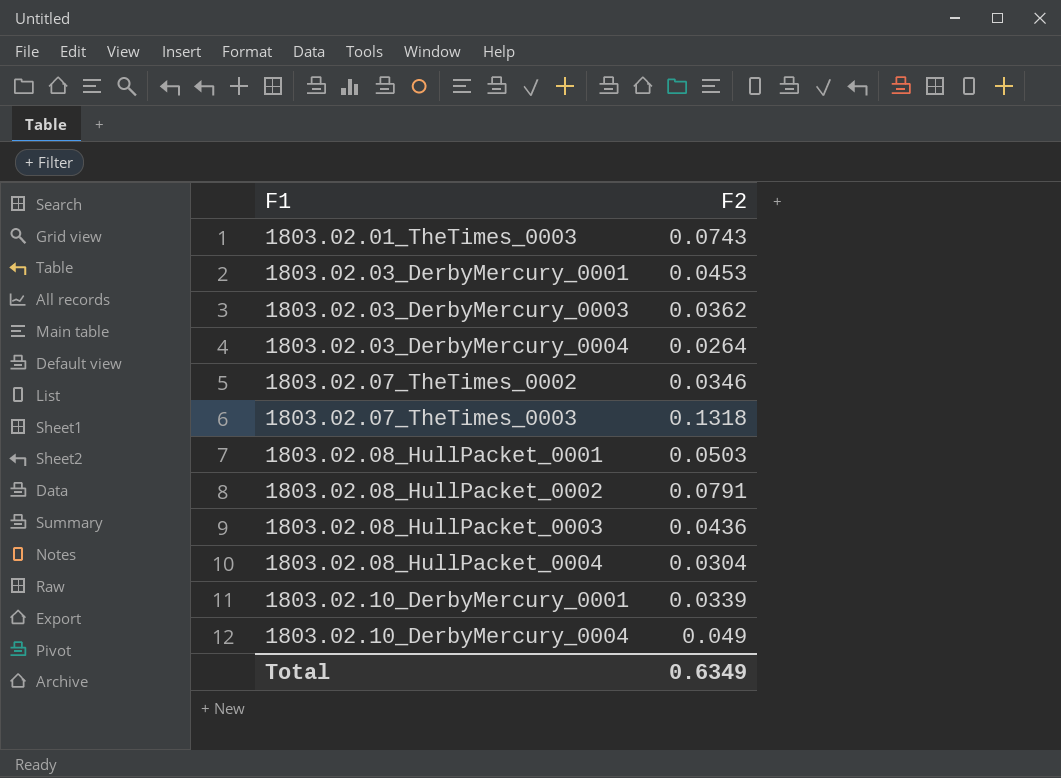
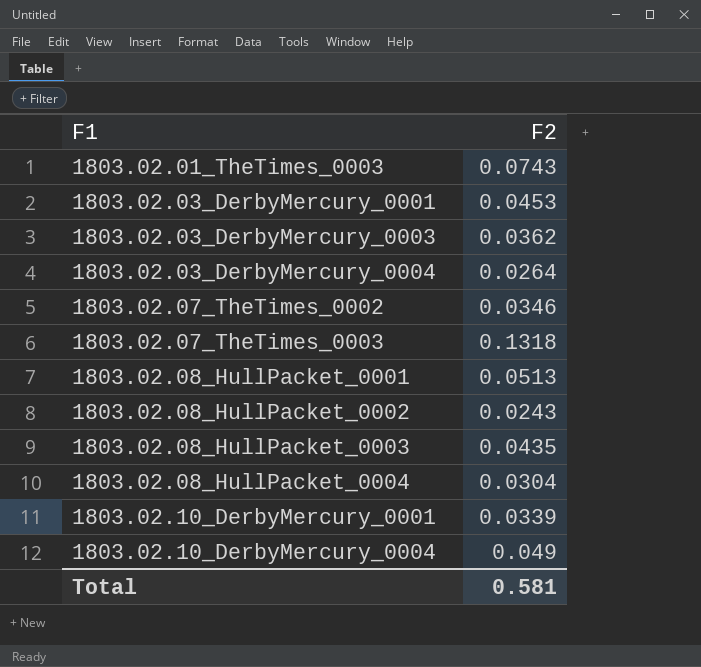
1803.02.08_HullPacket_0001 | F2: 0.0503 -> 0.0513
1803.02.08_HullPacket_0002 | F2: 0.0791 -> 0.0243
1803.02.08_HullPacket_0003 | F2: 0.0436 -> 0.0435
Total | F2: 0.6349 -> 0.581

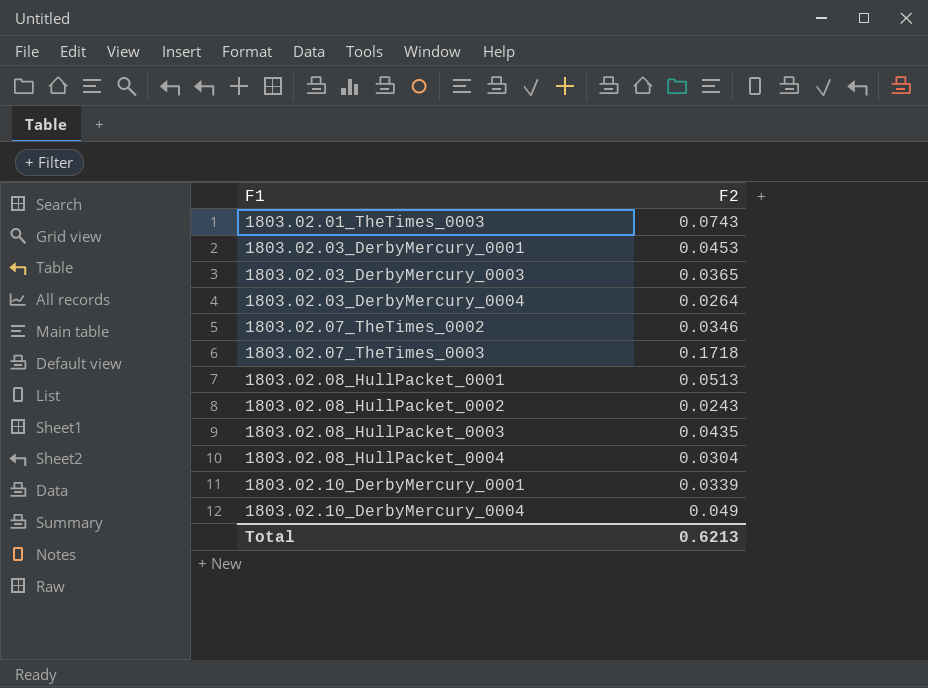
1803.02.03_DerbyMercury_0003 | F2: 0.0362 -> 0.0365
1803.02.07_TheTimes_0003 | F2: 0.1318 -> 0.1718
Total | F2: 0.581 -> 0.6213

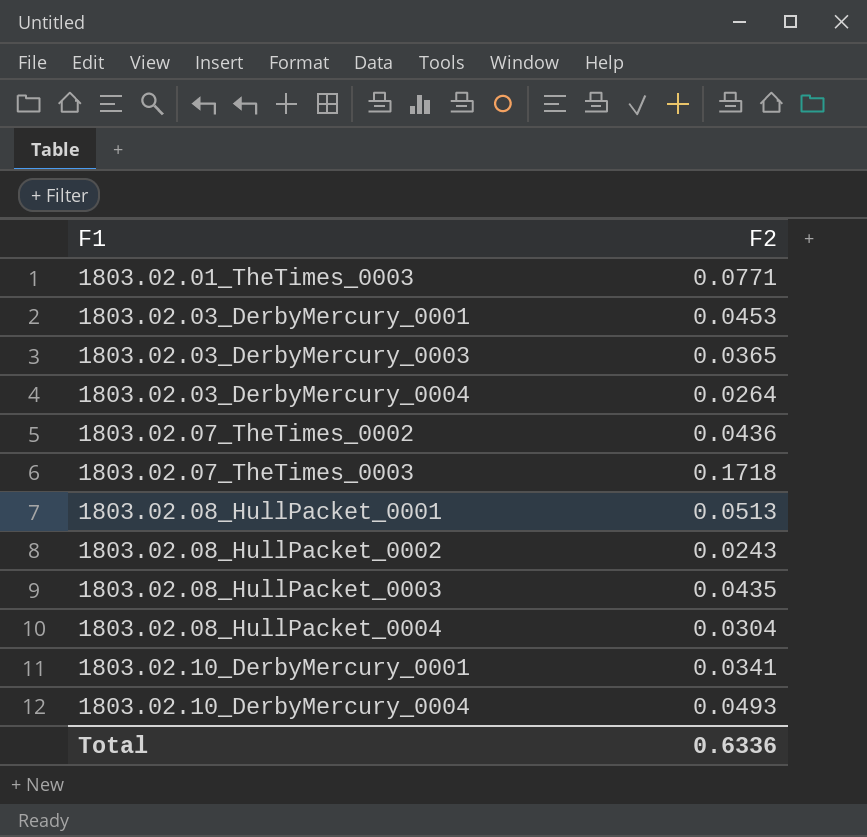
1803.02.01_TheTimes_0003 | F2: 0.0743 -> 0.0771
1803.02.07_TheTimes_0002 | F2: 0.0346 -> 0.0436
1803.02.10_DerbyMercury_0001 | F2: 0.0339 -> 0.0341
1803.02.10_DerbyMercury_0004 | F2: 0.049 -> 0.0493
Total | F2: 0.6213 -> 0.6336

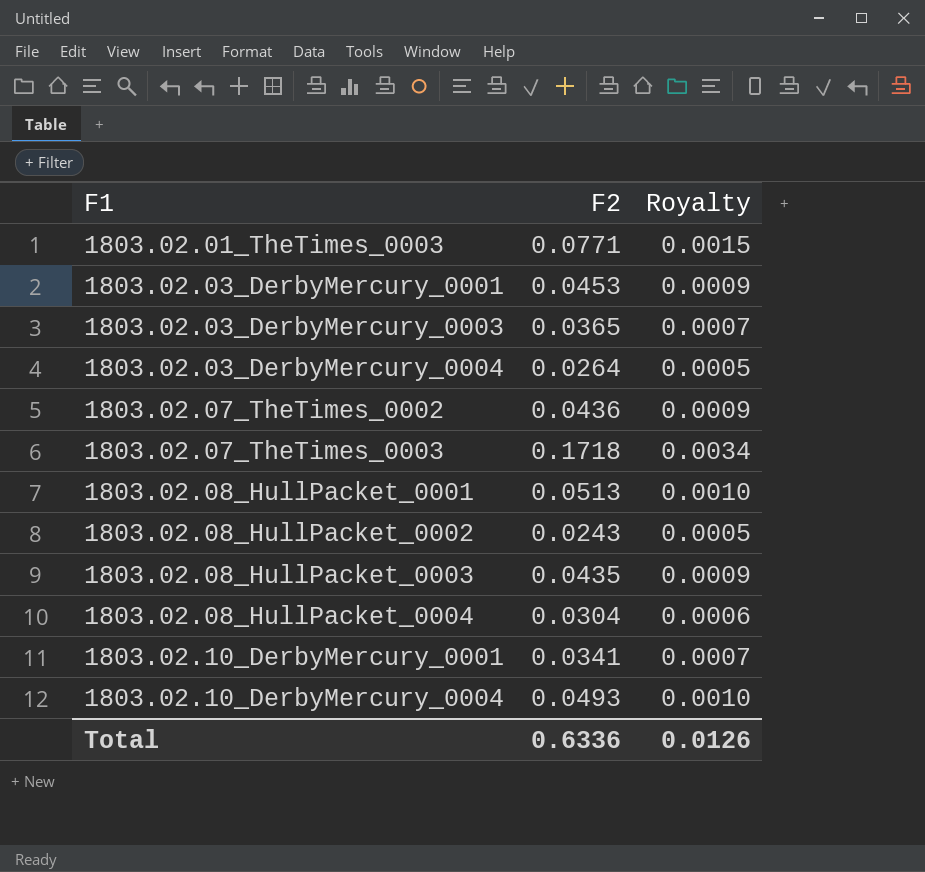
column Royalty | formula: none -> [F2] * 0.02

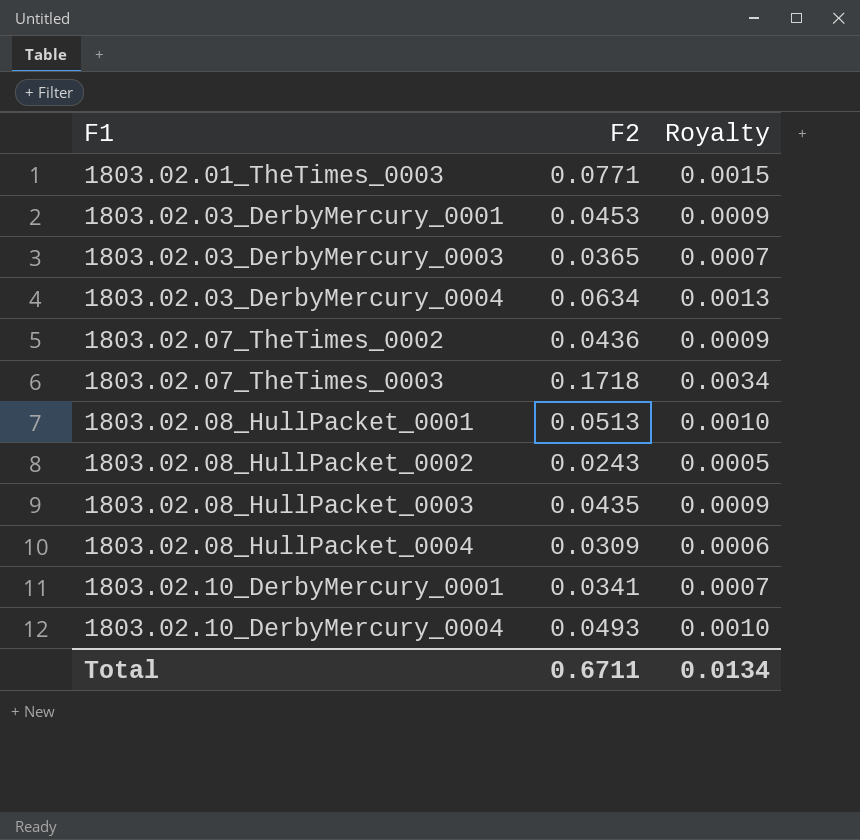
1803.02.03_DerbyMercury_0004 | F2: 0.0264 -> 0.0634
1803.02.03_DerbyMercury_0004 | Royalty: 0.0005 -> 0.0013
1803.02.08_HullPacket_0004 | F2: 0.0304 -> 0.0309
Total | F2: 0.6336 -> 0.6711
Total | Royalty: 0.0126 -> 0.0134

